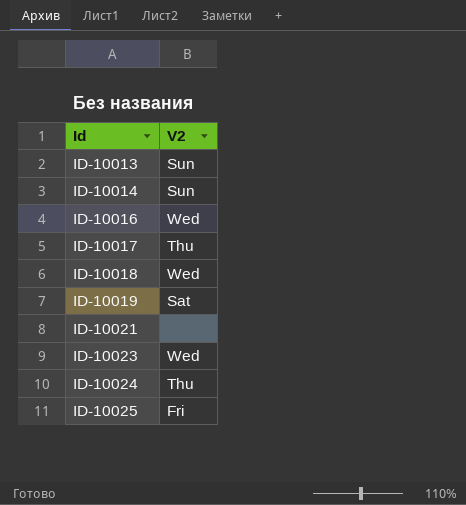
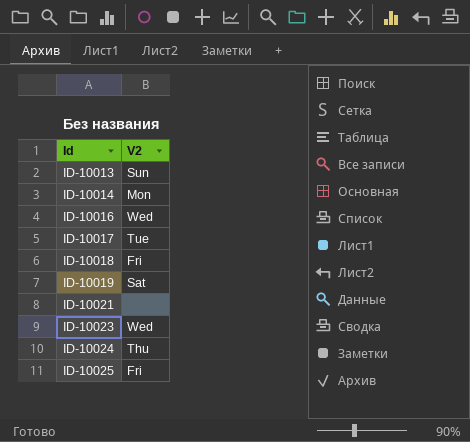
ID-10014 | V2: Sun -> Mon
ID-10017 | V2: Thu -> Tue
ID-10018 | V2: Wed -> Fri

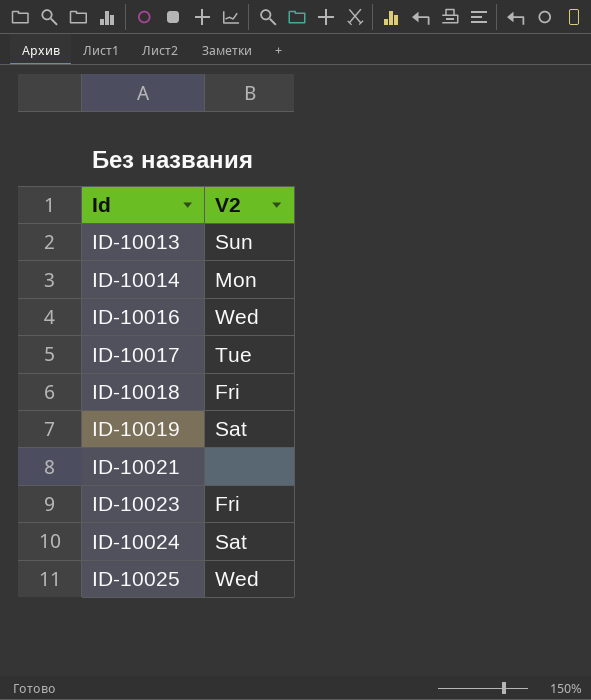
ID-10023 | V2: Wed -> Fri
ID-10024 | V2: Thu -> Sat
ID-10025 | V2: Fri -> Wed

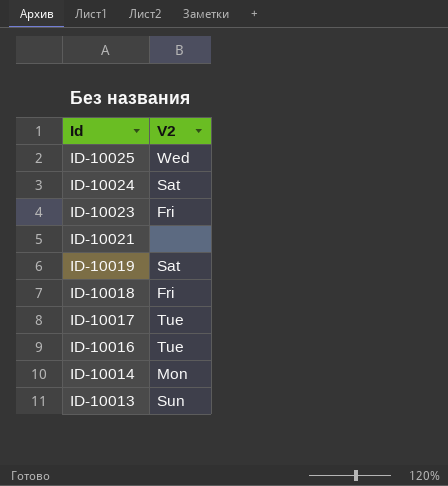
row order: Id ascending -> Id descending
ID-10016 | V2: Wed -> Tue

